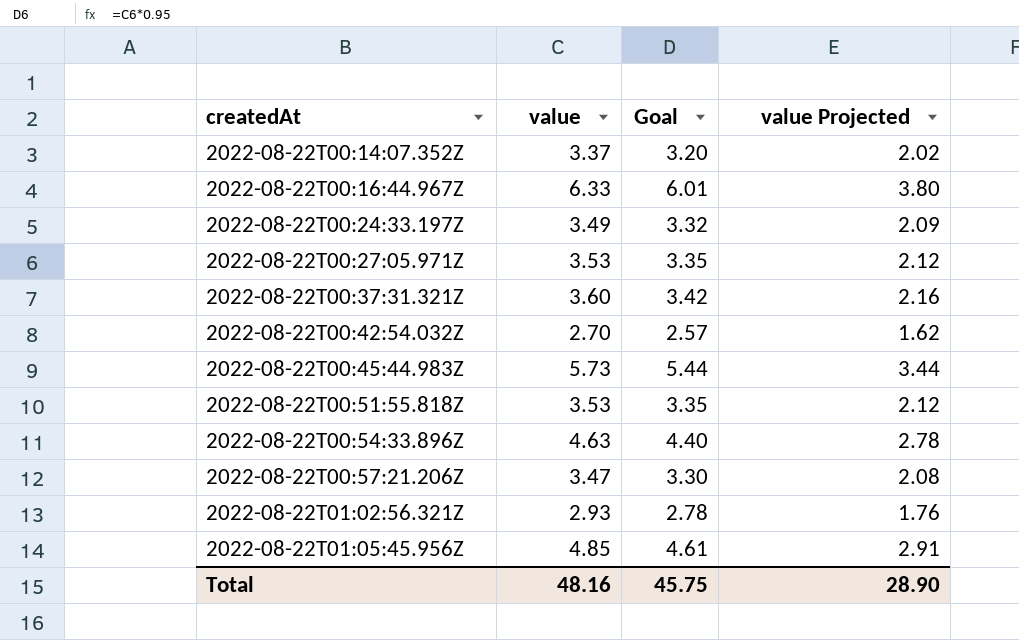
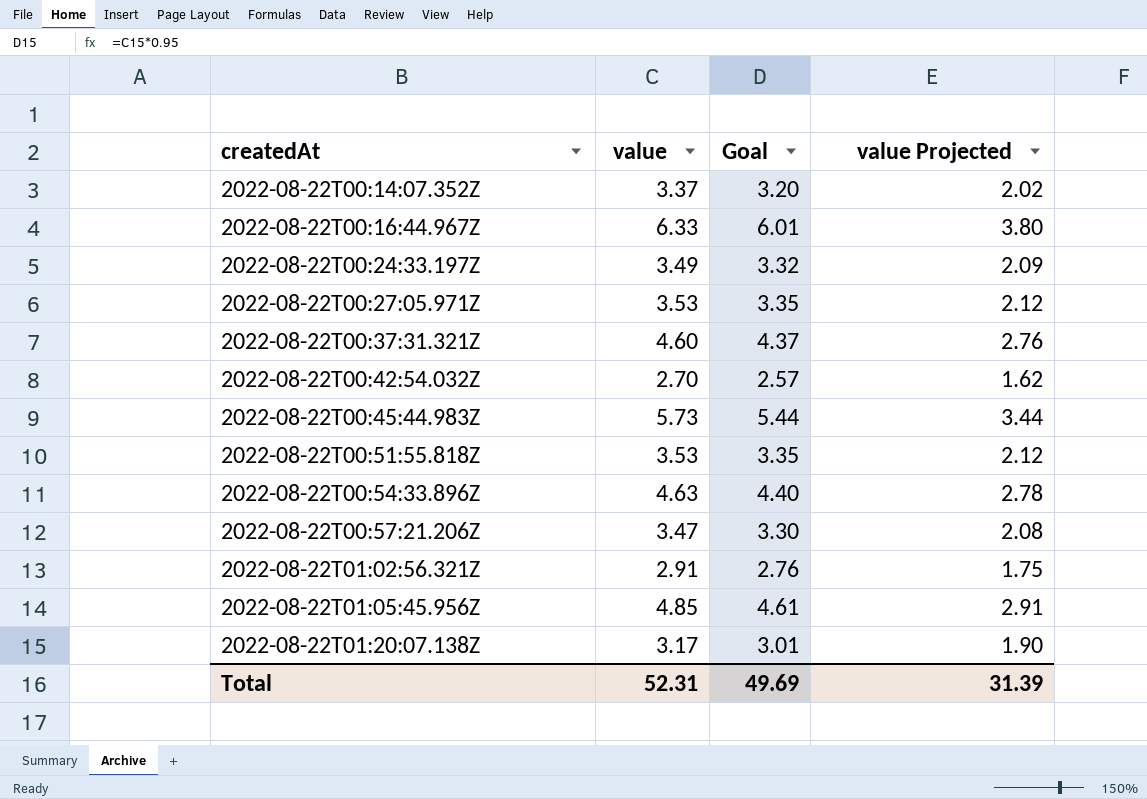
2022-08-22T00:37:31.321Z | value: 3.60 -> 4.60
2022-08-22T00:37:31.321Z | Goal: 3.42 -> 4.37
2022-08-22T00:37:31.321Z | value Projected: 2.16 -> 2.76
2022-08-22T01:02:56.321Z | value: 2.93 -> 2.91
2022-08-22T01:02:56.321Z | Goal: 2.78 -> 2.76
2022-08-22T01:02:56.321Z | value Projected: 1.76 -> 1.75
row 2022-08-22T01:20:07.138Z: none -> 3.17 | 3.01 | 1.90
Total | value: 48.16 -> 52.31
Total | Goal: 45.75 -> 49.69
Total | value Projected: 28.90 -> 31.39

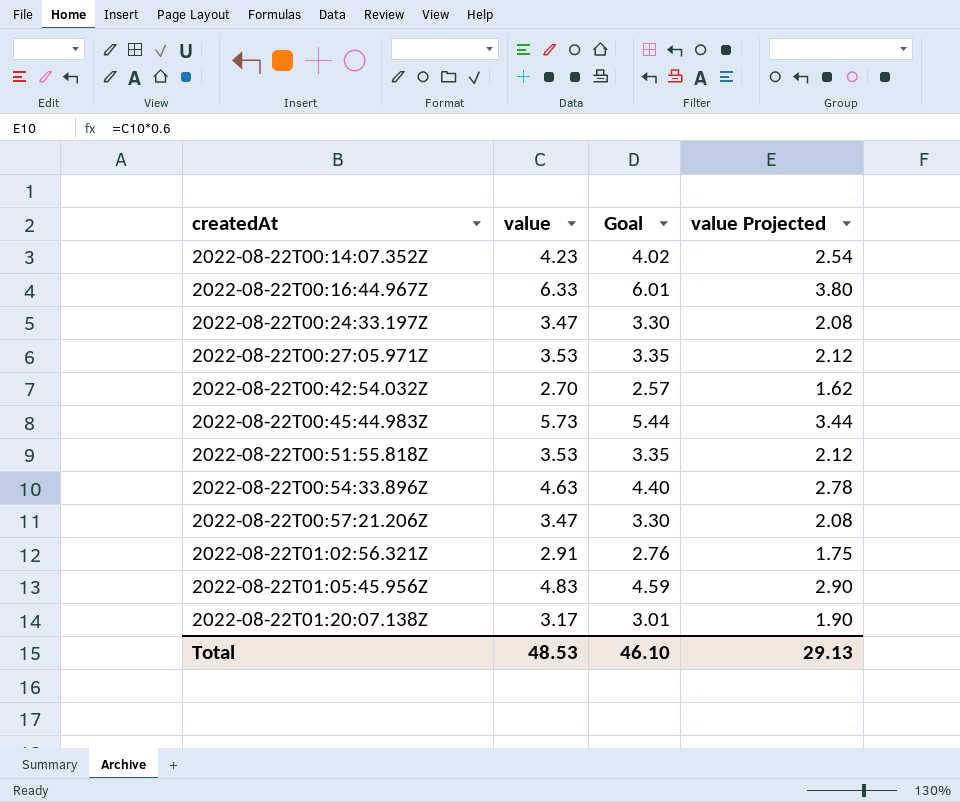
row 2022-08-22T00:37:31.321Z: 4.60 | 4.37 | 2.76 -> none
2022-08-22T00:14:07.352Z | value: 3.37 -> 4.23
2022-08-22T00:14:07.352Z | Goal: 3.20 -> 4.02
2022-08-22T00:14:07.352Z | value Projected: 2.02 -> 2.54
2022-08-22T00:24:33.197Z | value: 3.49 -> 3.47
2022-08-22T00:24:33.197Z | Goal: 3.32 -> 3.30
2022-08-22T00:24:33.197Z | value Projected: 2.09 -> 2.08
2022-08-22T01:05:45.956Z | value: 4.85 -> 4.83
2022-08-22T01:05:45.956Z | Goal: 4.61 -> 4.59
2022-08-22T01:05:45.956Z | value Projected: 2.91 -> 2.90
Total | value: 52.31 -> 48.53
Total | Goal: 49.69 -> 46.10
Total | value Projected: 31.39 -> 29.13

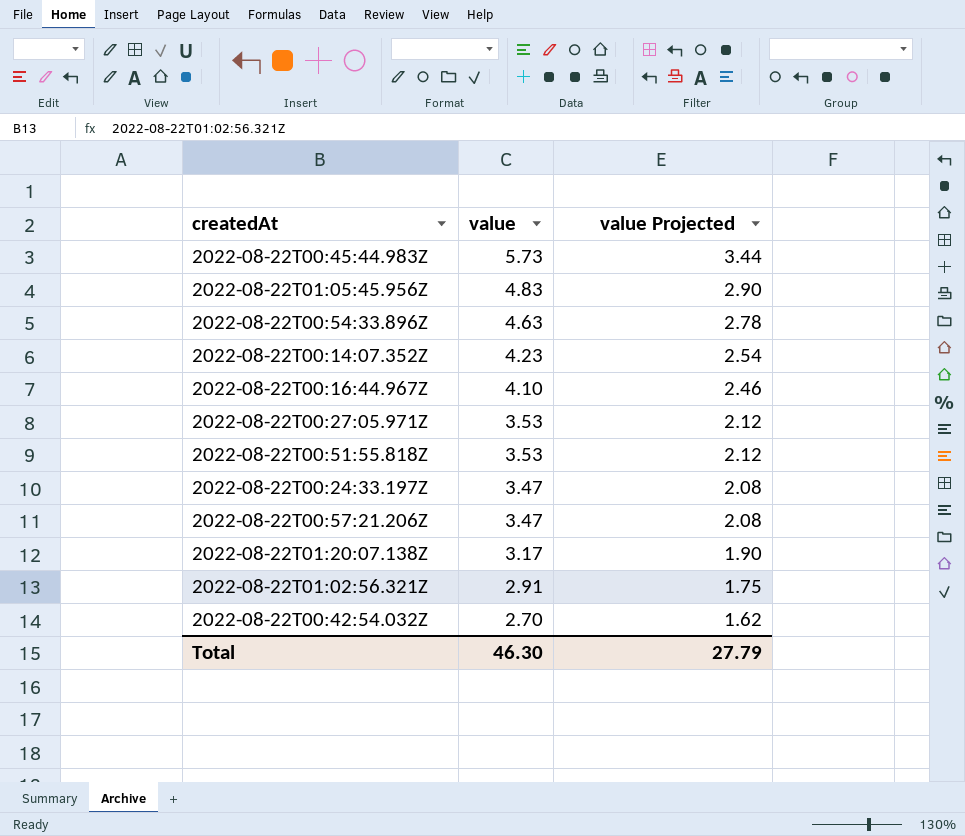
row order: createdAt ascending -> value descending
column Goal | formula: [value] * 0.95 -> none
2022-08-22T00:16:44.967Z | value: 6.33 -> 4.10
2022-08-22T00:16:44.967Z | value Projected: 3.80 -> 2.46
Total | value: 48.53 -> 46.30
Total | value Projected: 29.13 -> 27.79

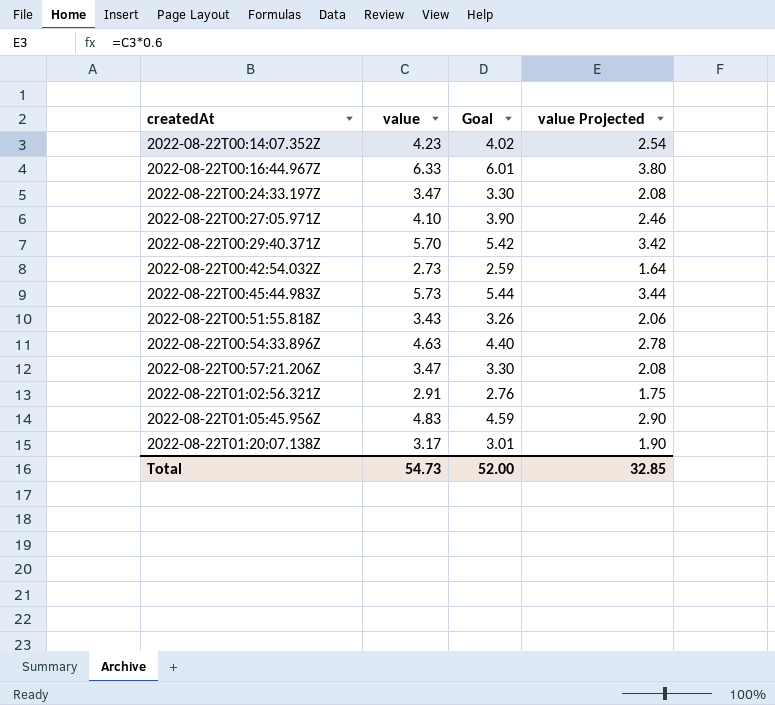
row order: value descending -> createdAt ascending
column Goal | formula: none -> [value] * 0.95
2022-08-22T00:16:44.967Z | value: 4.10 -> 6.33
2022-08-22T00:16:44.967Z | value Projected: 2.46 -> 3.80
2022-08-22T00:27:05.971Z | value: 3.53 -> 4.10
2022-08-22T00:27:05.971Z | value Projected: 2.12 -> 2.46
row 2022-08-22T00:29:40.371Z: none -> 5.70 | 5.42 | 3.42
2022-08-22T00:42:54.032Z | value: 2.70 -> 2.73
2022-08-22T00:42:54.032Z | value Projected: 1.62 -> 1.64
2022-08-22T00:51:55.818Z | value: 3.53 -> 3.43
2022-08-22T00:51:55.818Z | value Projected: 2.12 -> 2.06
Total | value: 46.30 -> 54.73
Total | value Projected: 27.79 -> 32.85

